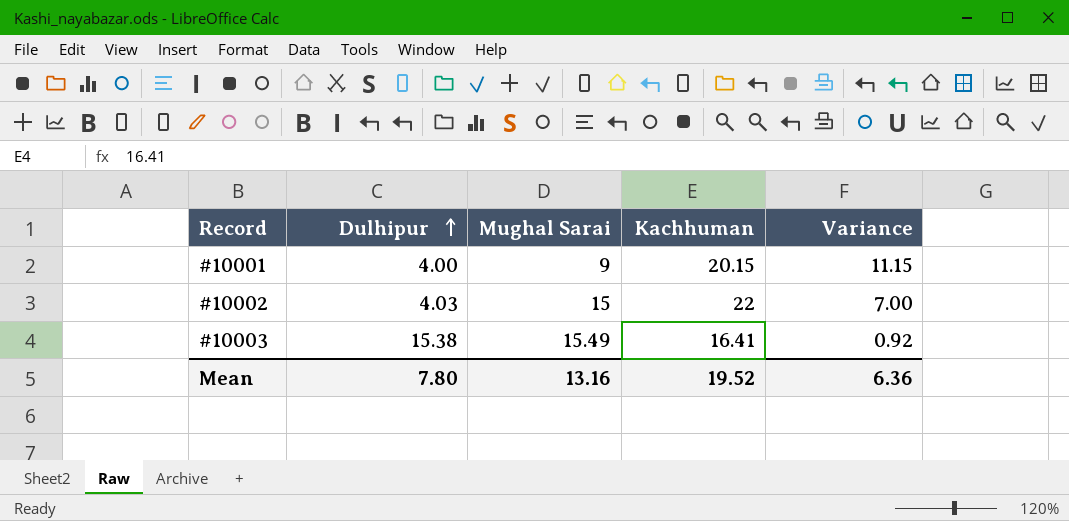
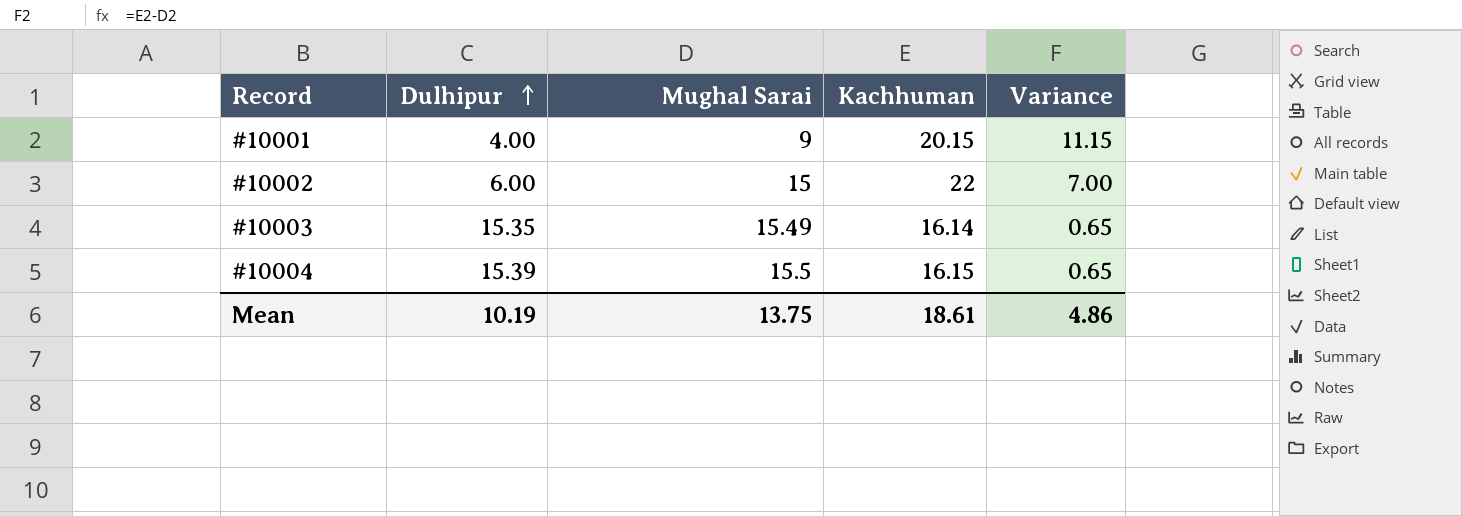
#10002 | Dulhipur: 4.03 -> 6.00
#10003 | Dulhipur: 15.38 -> 15.35
#10003 | Kachhuman: 16.41 -> 16.14
#10003 | Variance: 0.92 -> 0.65
row #10004: none -> 15.39 | 15.5 | 16.15 | 0.65
Mean | Dulhipur: 7.80 -> 10.19
Mean | Mughal Sarai: 13.16 -> 13.75
Mean | Kachhuman: 19.52 -> 18.61
Mean | Variance: 6.36 -> 4.86

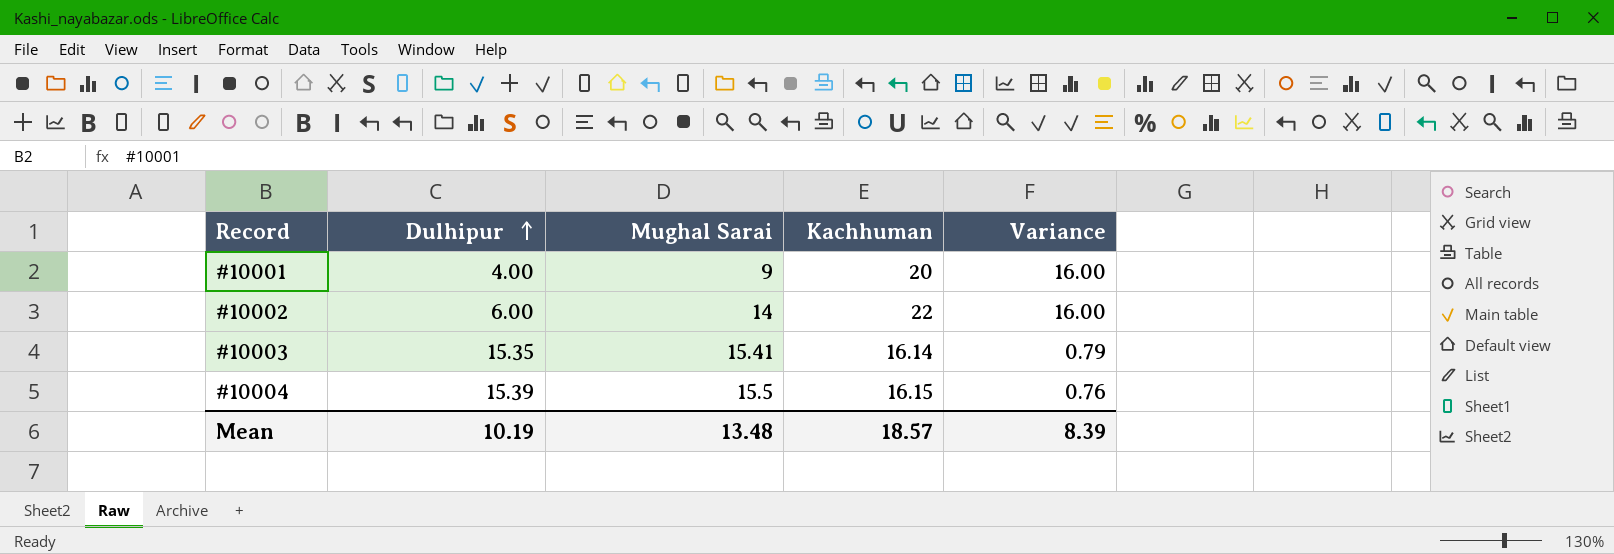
column Variance | formula: [Kachhuman] - [Mughal Sarai] -> [Kachhuman] - [Dulhipur]
#10001 | Kachhuman: 20.15 -> 20
#10002 | Mughal Sarai: 15 -> 14
#10003 | Mughal Sarai: 15.49 -> 15.41
Mean | Mughal Sarai: 13.75 -> 13.48
Mean | Kachhuman: 18.61 -> 18.57
Mean | Variance: 4.86 -> 8.39

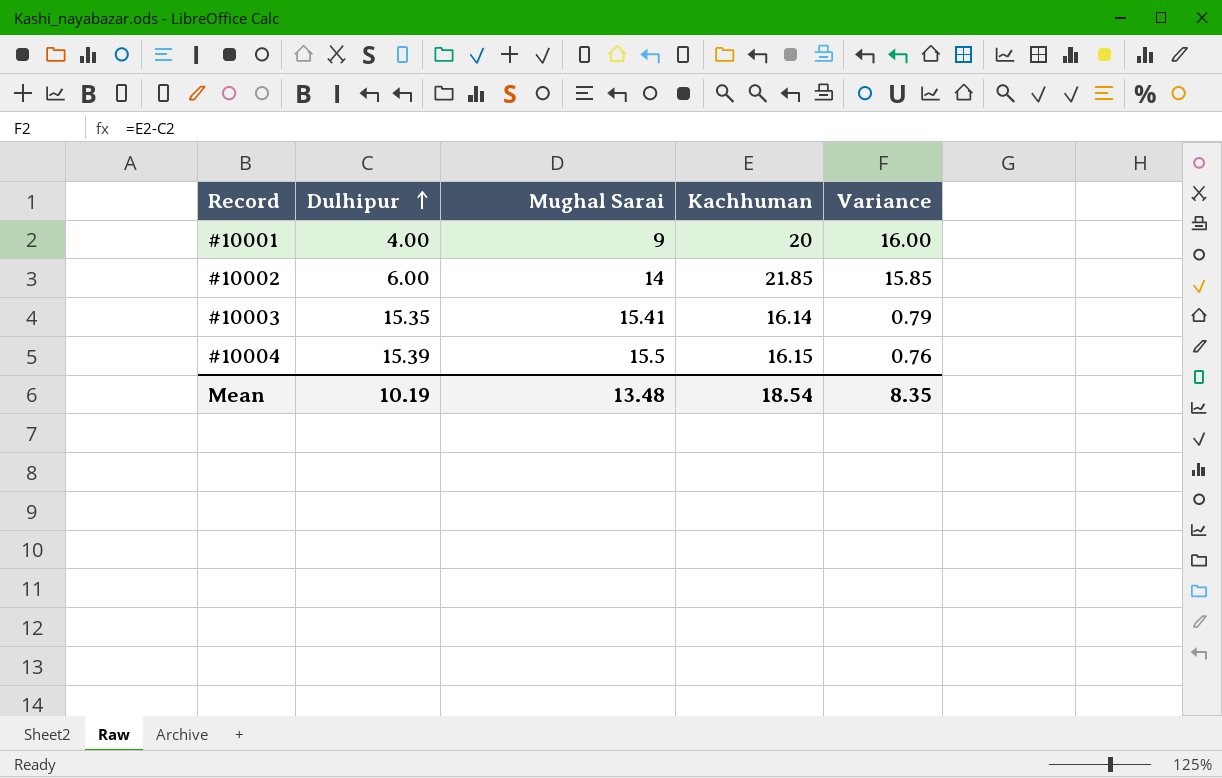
#10002 | Kachhuman: 22 -> 21.85
#10002 | Variance: 16.00 -> 15.85
Mean | Kachhuman: 18.57 -> 18.54
Mean | Variance: 8.39 -> 8.35

